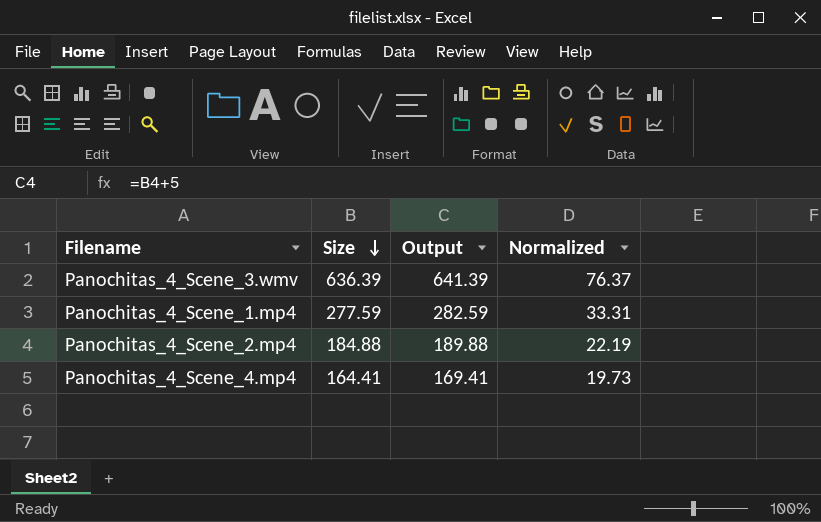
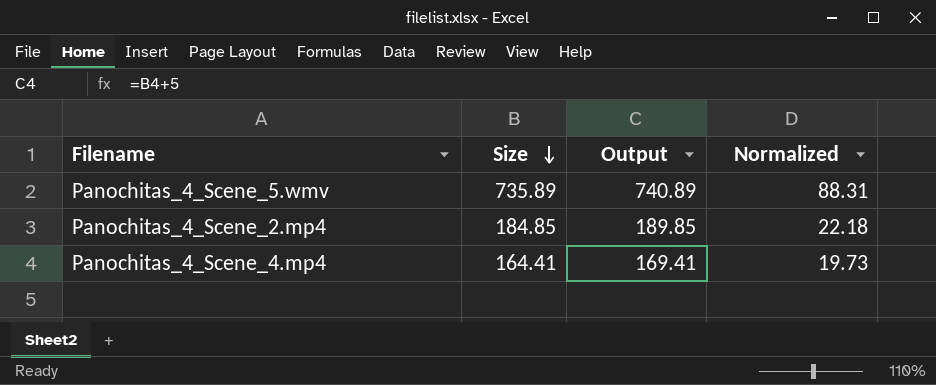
row Panochitas_4_Scene_3.wmv: 636.39 | 641.39 | 76.37 -> none
row Panochitas_4_Scene_1.mp4: 277.59 | 282.59 | 33.31 -> none
row Panochitas_4_Scene_5.wmv: none -> 735.89 | 740.89 | 88.31
Panochitas_4_Scene_2.mp4 | Size: 184.88 -> 184.85
Panochitas_4_Scene_2.mp4 | Output: 189.88 -> 189.85
Panochitas_4_Scene_2.mp4 | Normalized: 22.19 -> 22.18

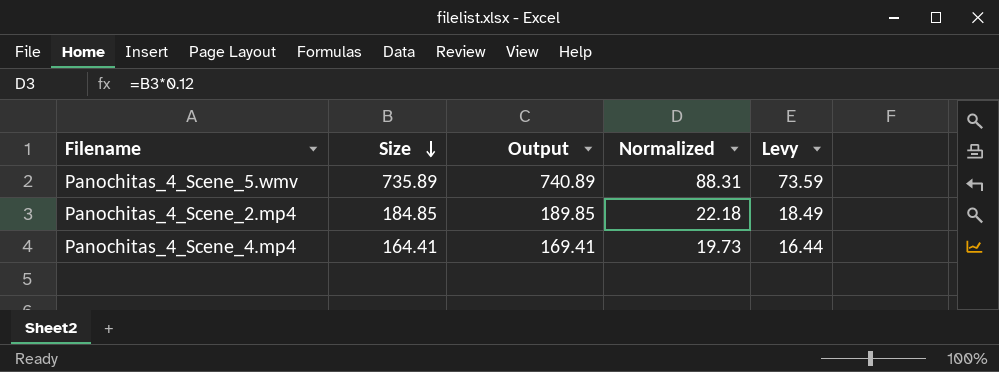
column Levy | formula: none -> [Size] * 0.1

